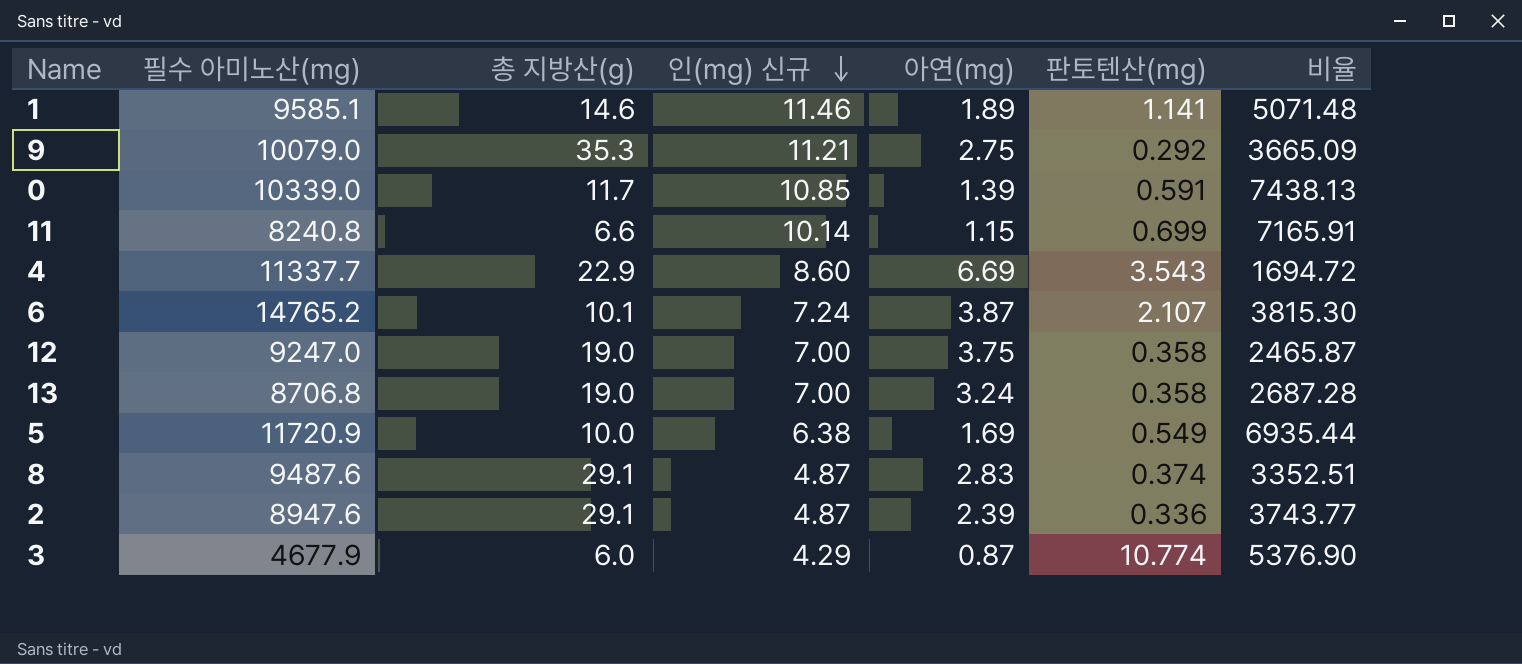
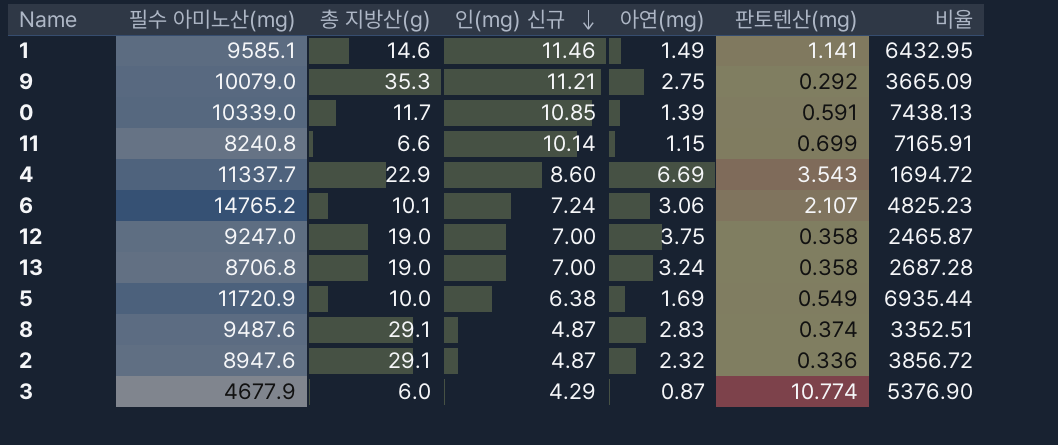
1 | 아연(mg): 1.89 -> 1.49
1 | 비율: 5071.48 -> 6432.95
6 | 아연(mg): 3.87 -> 3.06
6 | 비율: 3815.30 -> 4825.23
2 | 아연(mg): 2.39 -> 2.32
2 | 비율: 3743.77 -> 3856.72

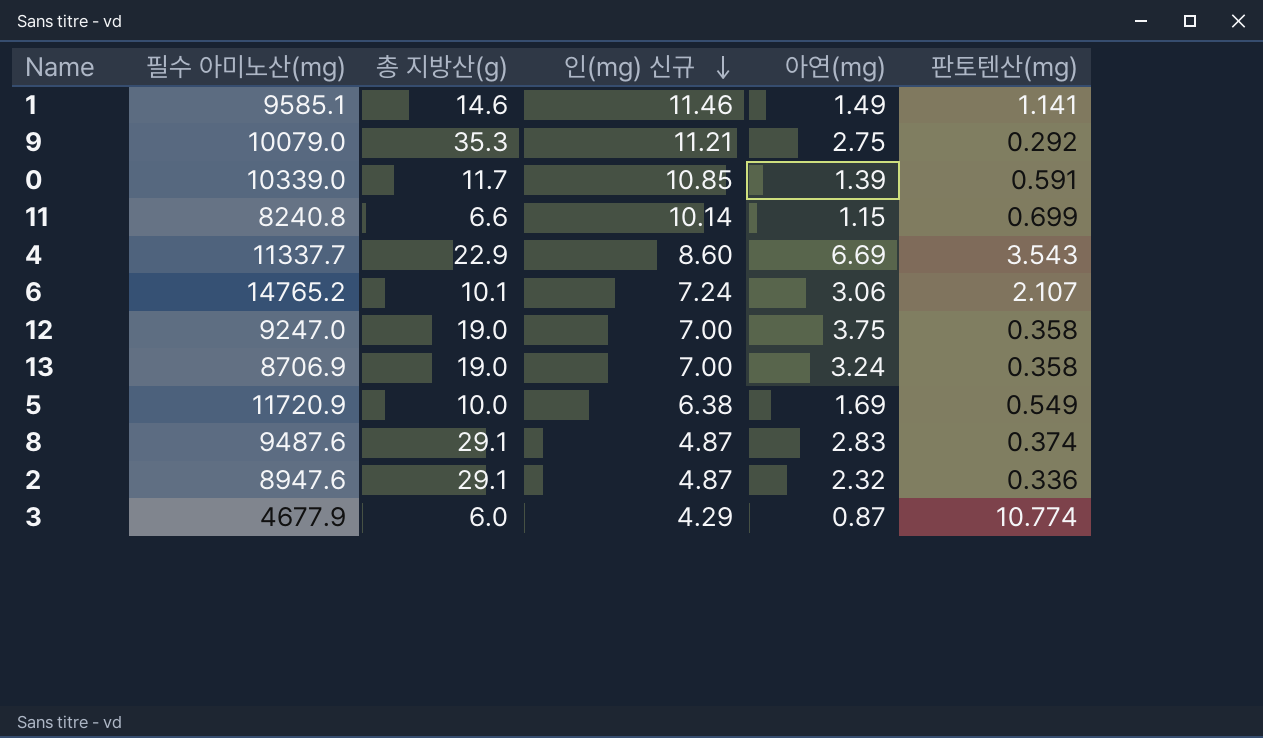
column 비율 | formula: [필수 아미노산(mg)] / [아연(mg)] -> none
13 | 필수 아미노산(mg): 8706.8 -> 8706.9

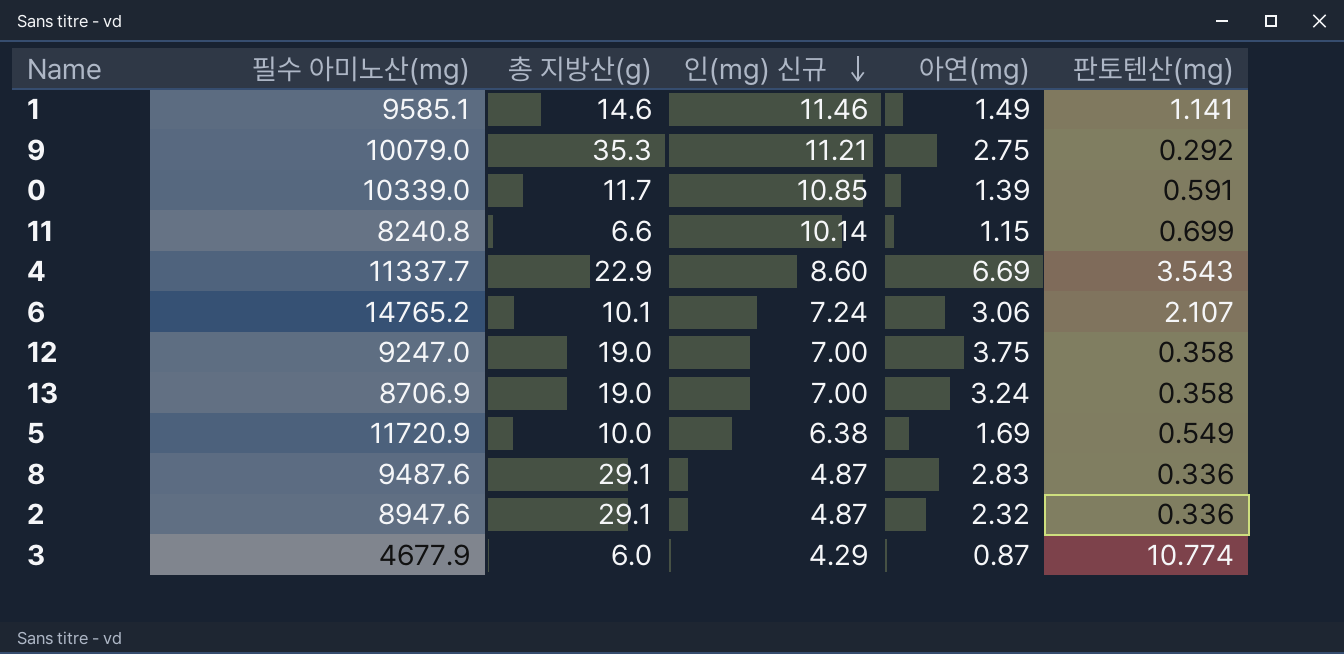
8 | 판토텐산(mg): 0.374 -> 0.336

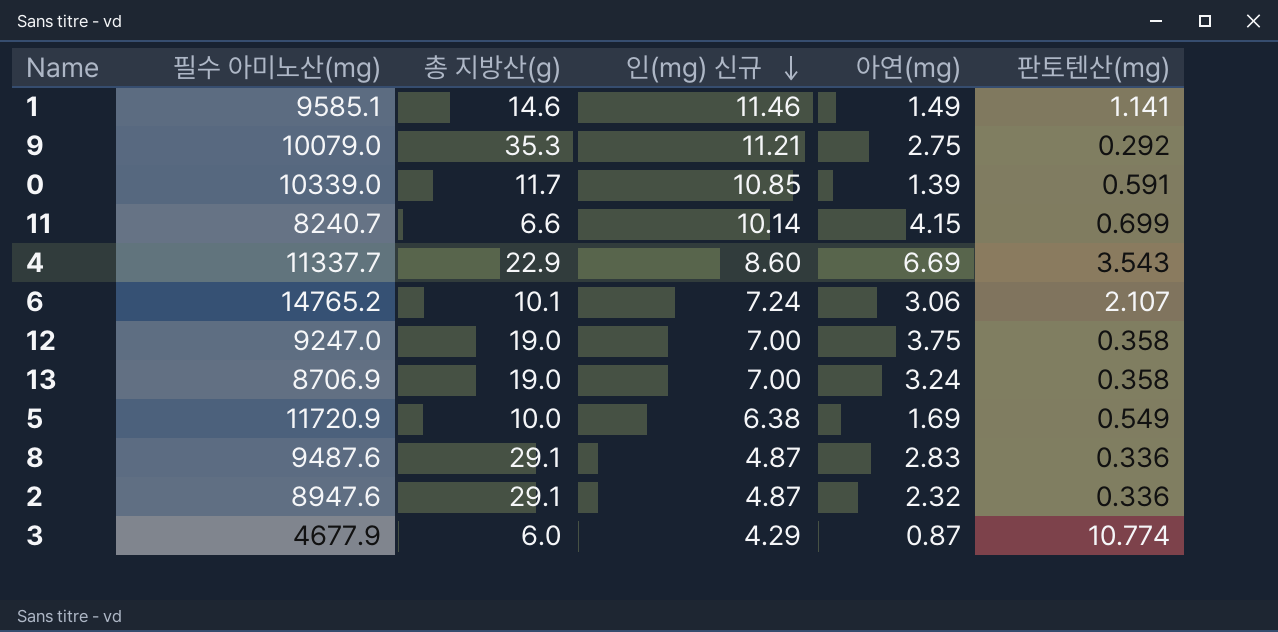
11 | 필수 아미노산(mg): 8240.8 -> 8240.7
11 | 아연(mg): 1.15 -> 4.15

